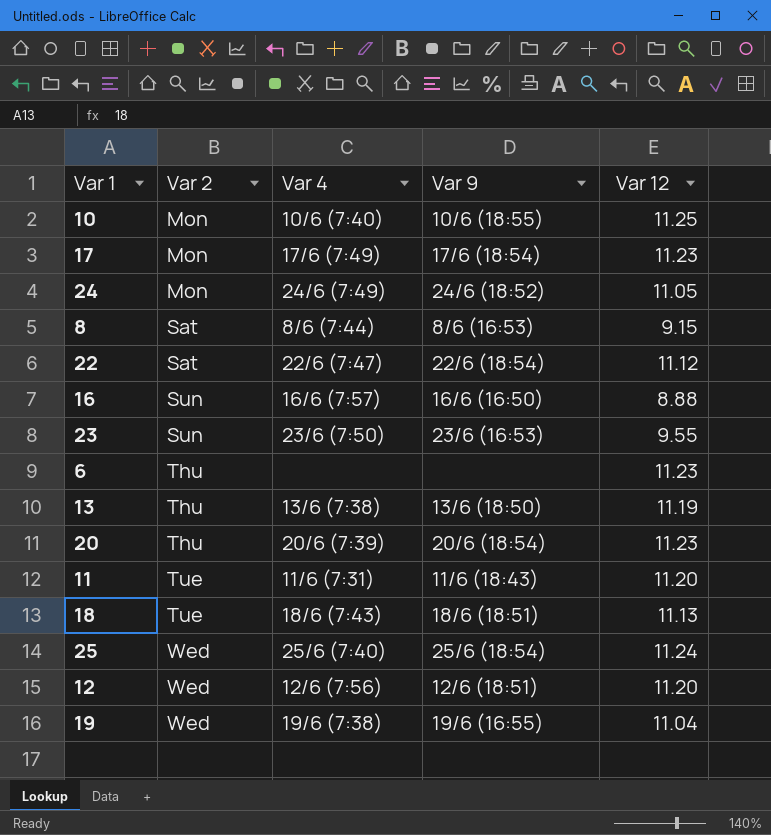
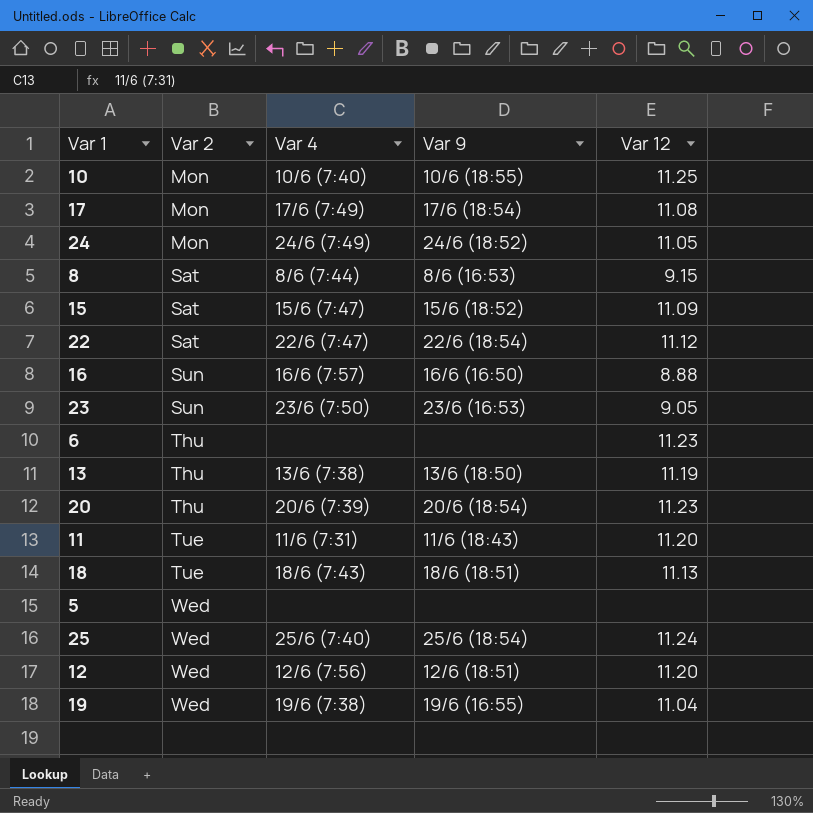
17 | Var 12: 11.23 -> 11.08
row 15: none -> Sat | 15/6 (7:47) | 15/6 (18:52) | 11.09
23 | Var 12: 9.55 -> 9.05
row 5: none -> Wed | none | none | none

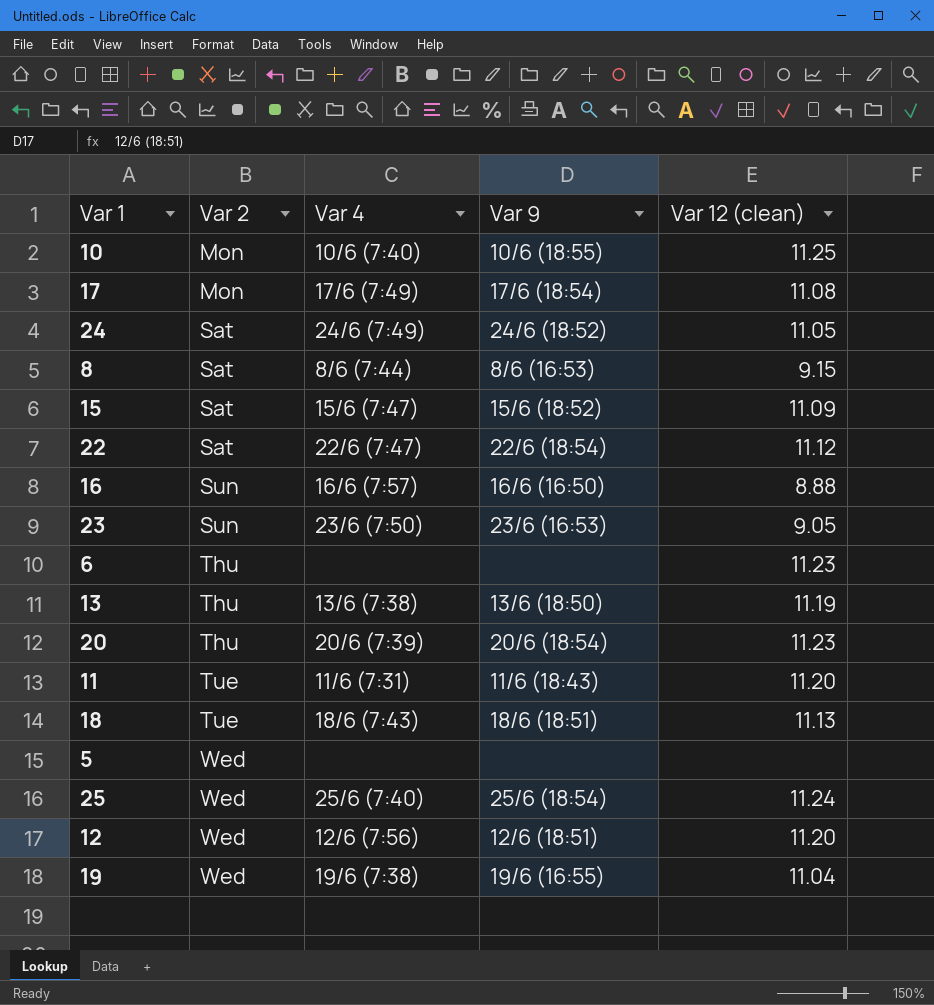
column name: Var 12 -> Var 12 (clean)
24 | Var 2: Mon -> Sat

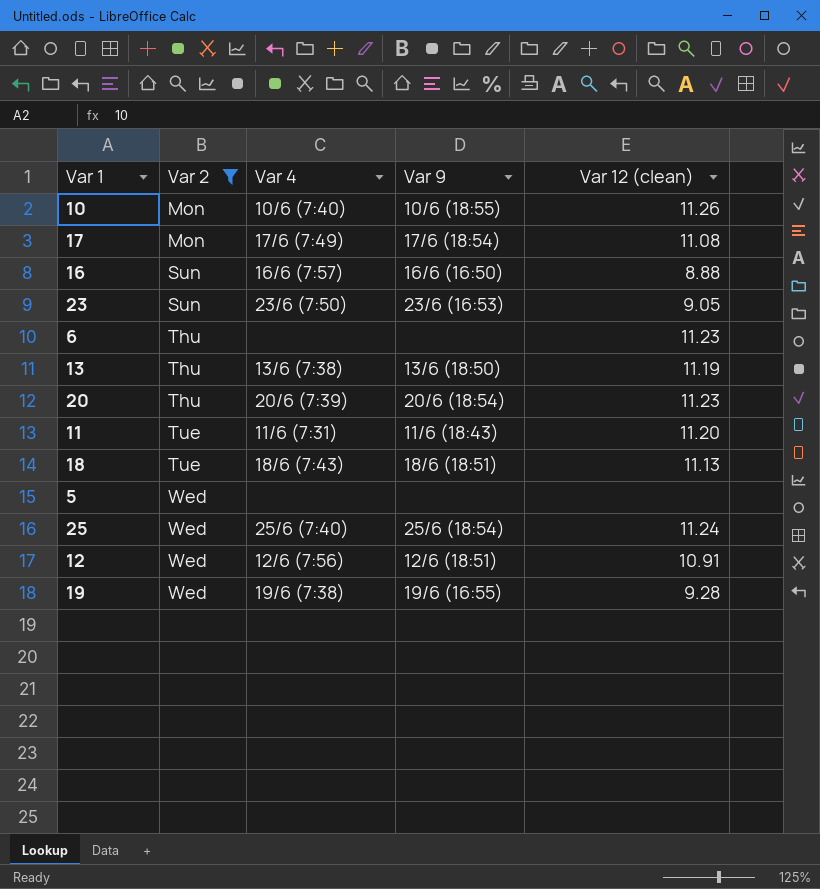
filter: none -> Var 2 != Sat
10 | Var 12 (clean): 11.25 -> 11.26
12 | Var 12 (clean): 11.20 -> 10.91
19 | Var 12 (clean): 11.04 -> 9.28

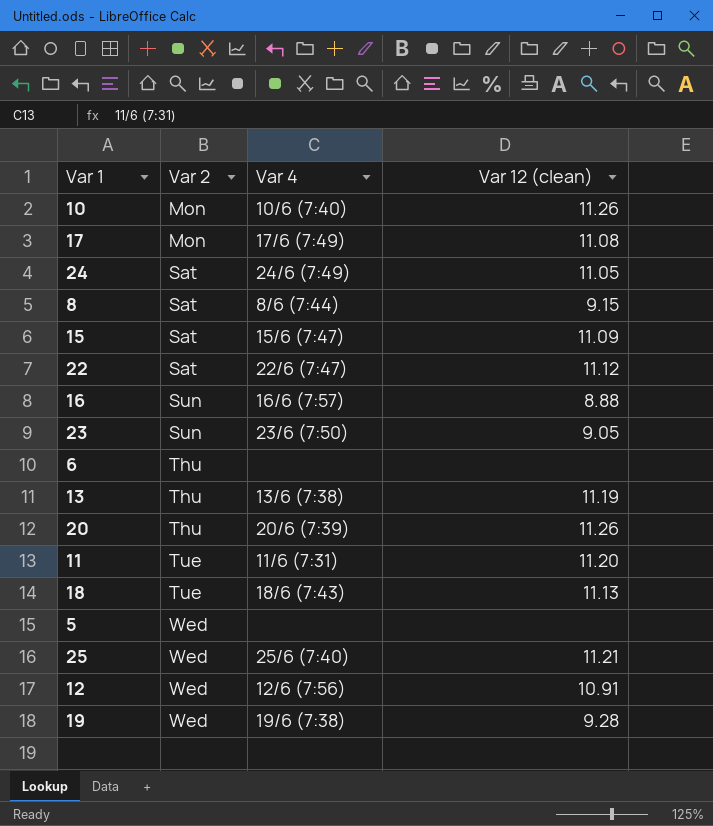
filter: Var 2 != Sat -> none
column Var 9 | position: 4 -> none
6 | Var 12 (clean): 11.23 -> none
20 | Var 12 (clean): 11.23 -> 11.26
25 | Var 12 (clean): 11.24 -> 11.21

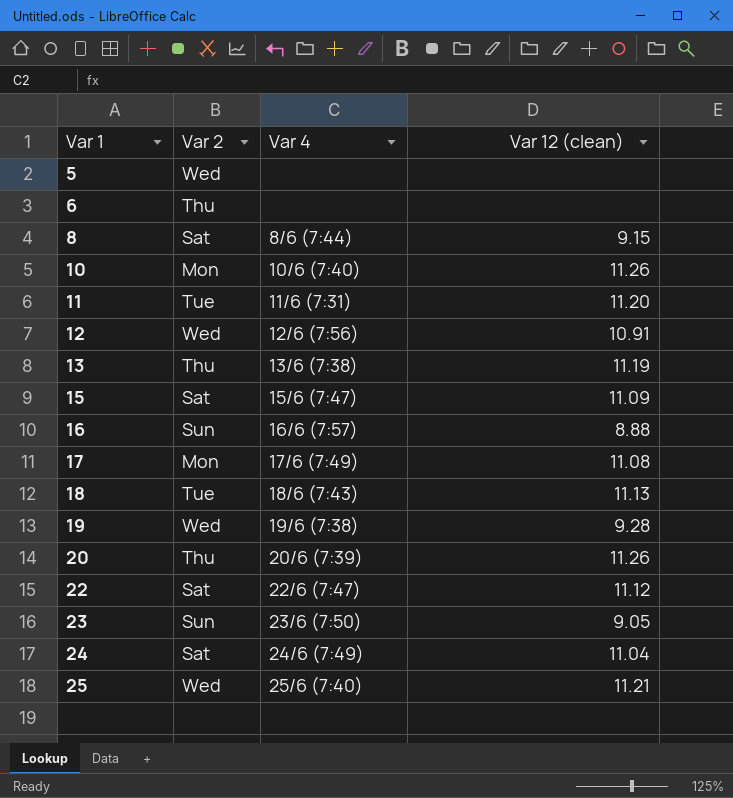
row order: Var 2 ascending -> Var 1 ascending
24 | Var 12 (clean): 11.05 -> 11.04

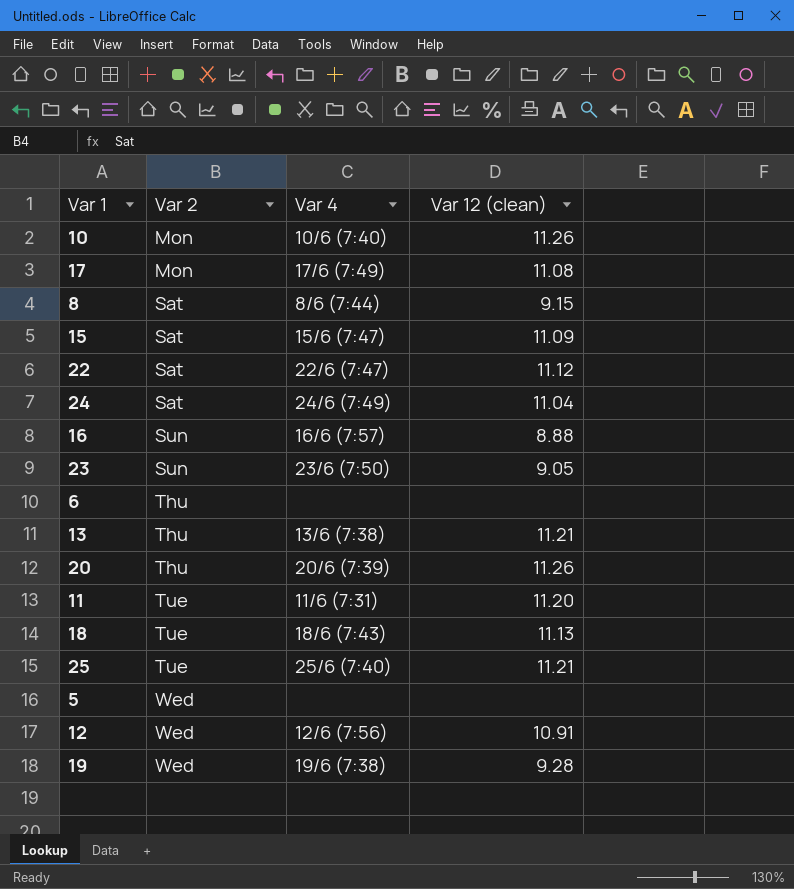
row order: Var 1 ascending -> Var 2 ascending
13 | Var 12 (clean): 11.19 -> 11.21
25 | Var 2: Wed -> Tue

